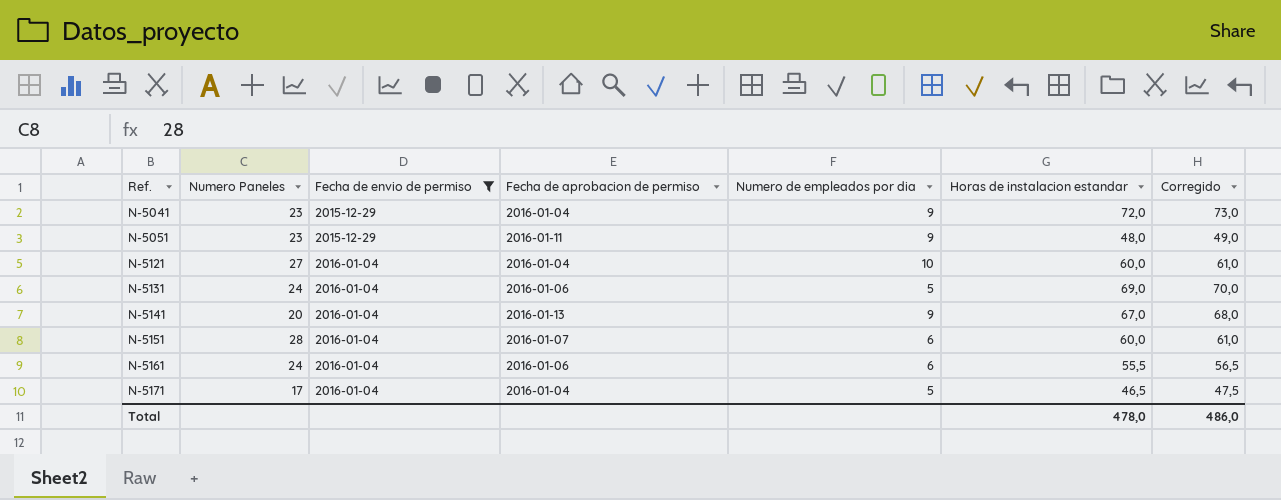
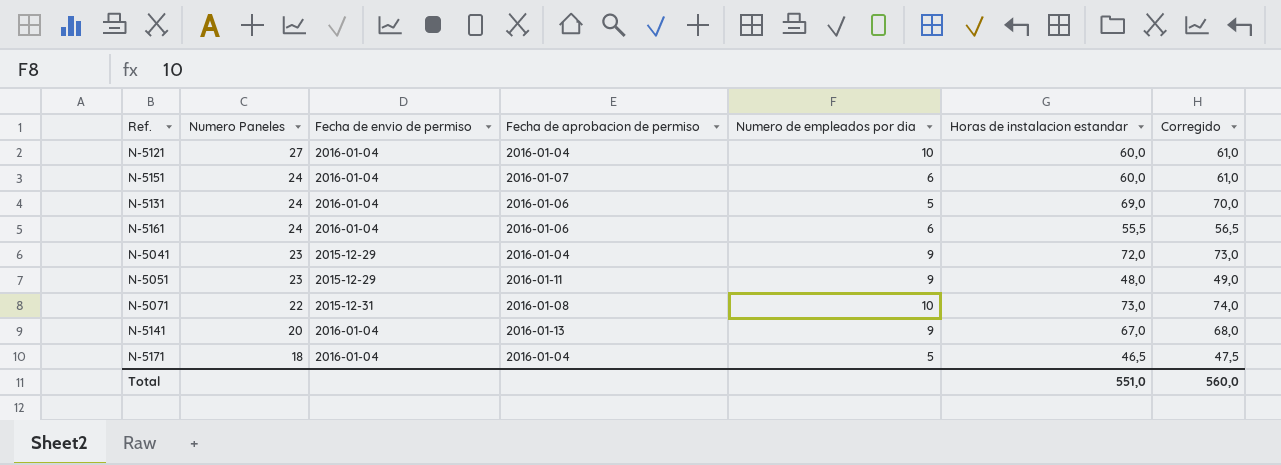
filter: Fecha de envio de permiso != 2015-12-31 -> none
row order: Ref. ascending -> Numero Paneles descending
N-5151 | Numero Paneles: 28 -> 24
N-5171 | Numero Paneles: 17 -> 18
Total | Horas de instalacion estandar: 478,0 -> 551,0
Total | Corregido: 486,0 -> 560,0

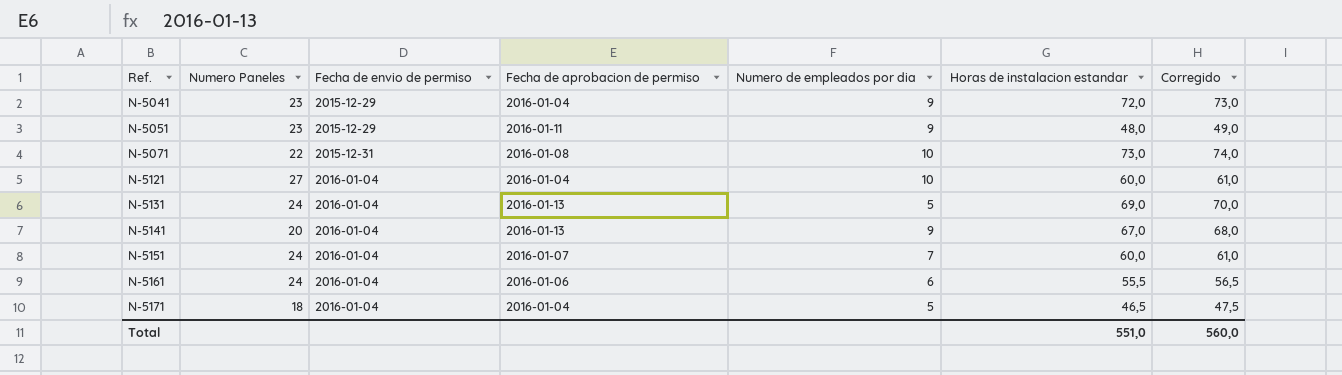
row order: Numero Paneles descending -> Ref. ascending
N-5131 | Fecha de aprobacion de permiso: 2016-01-06 -> 2016-01-13
N-5151 | Numero de empleados por dia: 6 -> 7

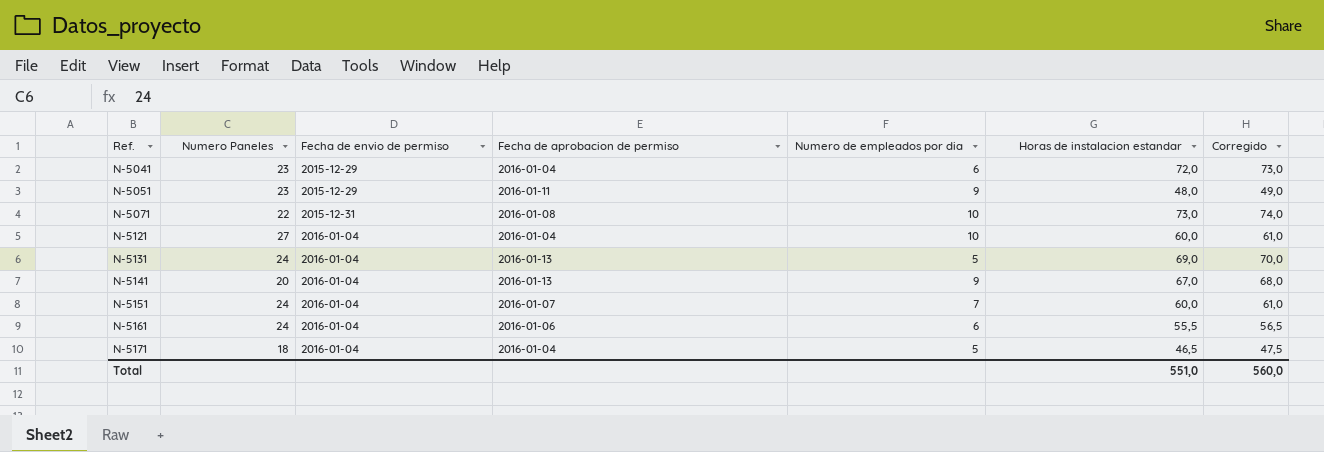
N-5041 | Numero de empleados por dia: 9 -> 6

